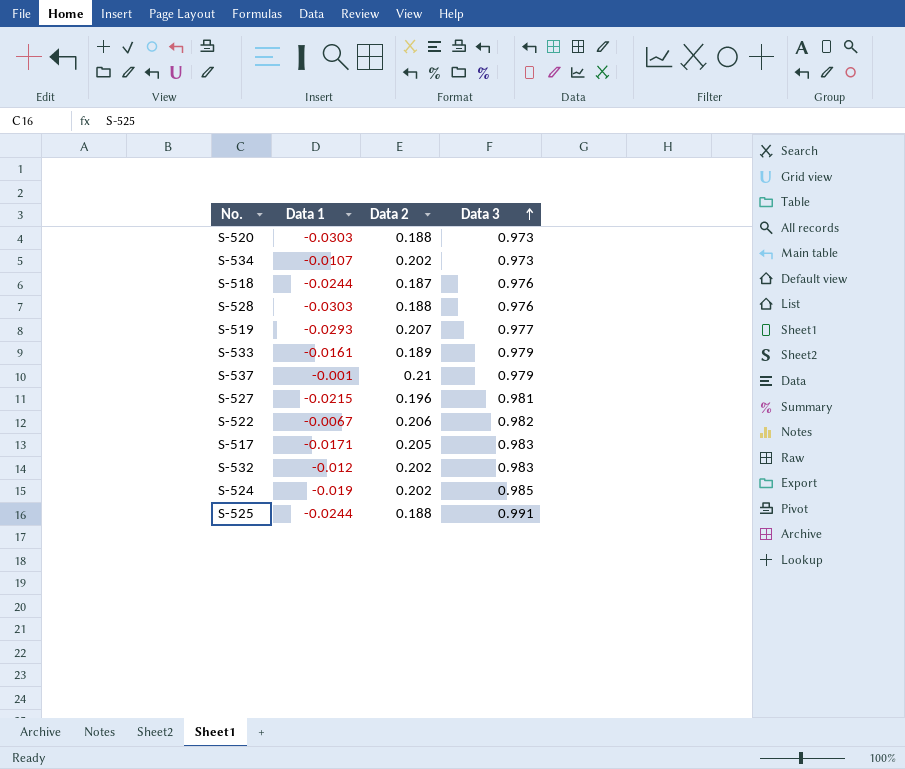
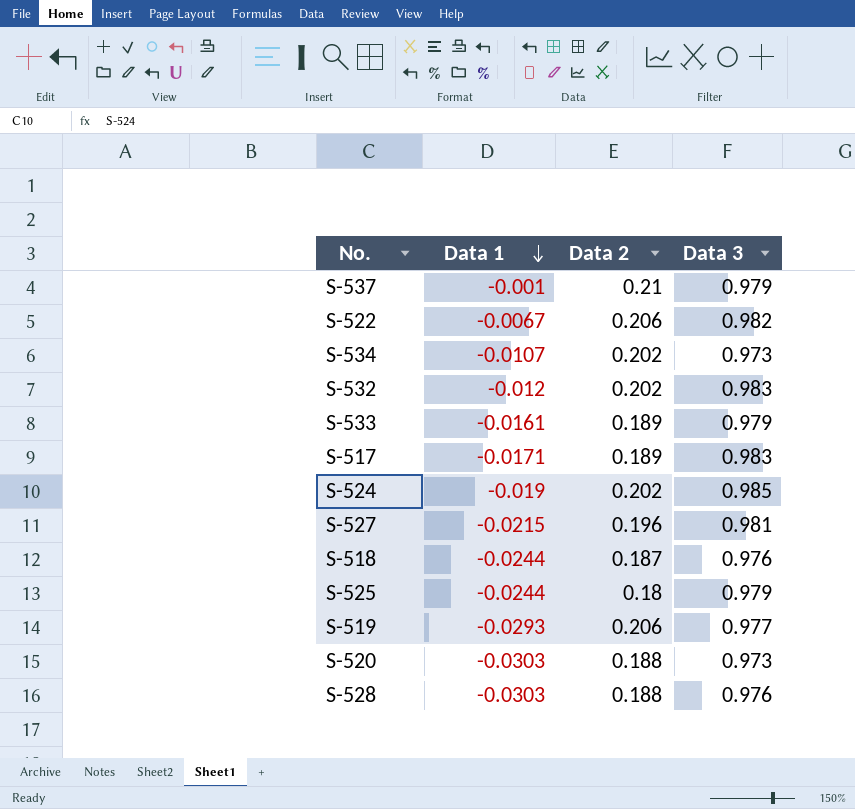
row order: Data 3 ascending -> Data 1 descending
S-517 | Data 2: 0.205 -> 0.189
S-525 | Data 2: 0.188 -> 0.18
S-525 | Data 3: 0.991 -> 0.979
S-519 | Data 2: 0.207 -> 0.206

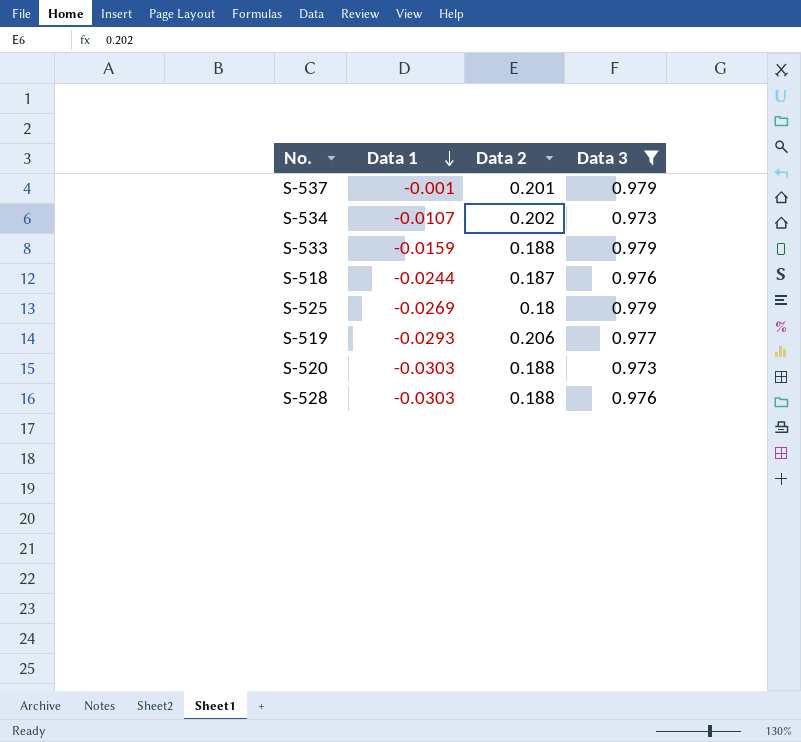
filter: none -> Data 3 <= 0.979
S-537 | Data 2: 0.21 -> 0.201
S-533 | Data 1: -0.0161 -> -0.0159
S-533 | Data 2: 0.189 -> 0.188
S-525 | Data 1: -0.0244 -> -0.0269

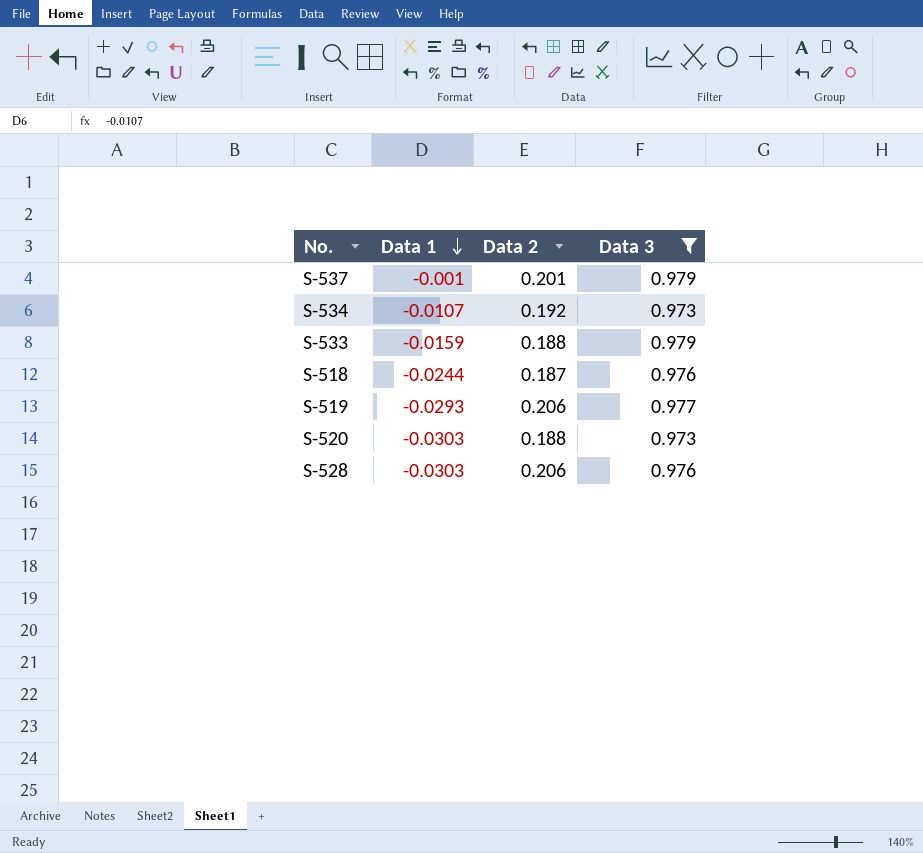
row S-525: -0.0269 | 0.18 | 0.979 -> none
S-534 | Data 2: 0.202 -> 0.192
S-528 | Data 2: 0.188 -> 0.206

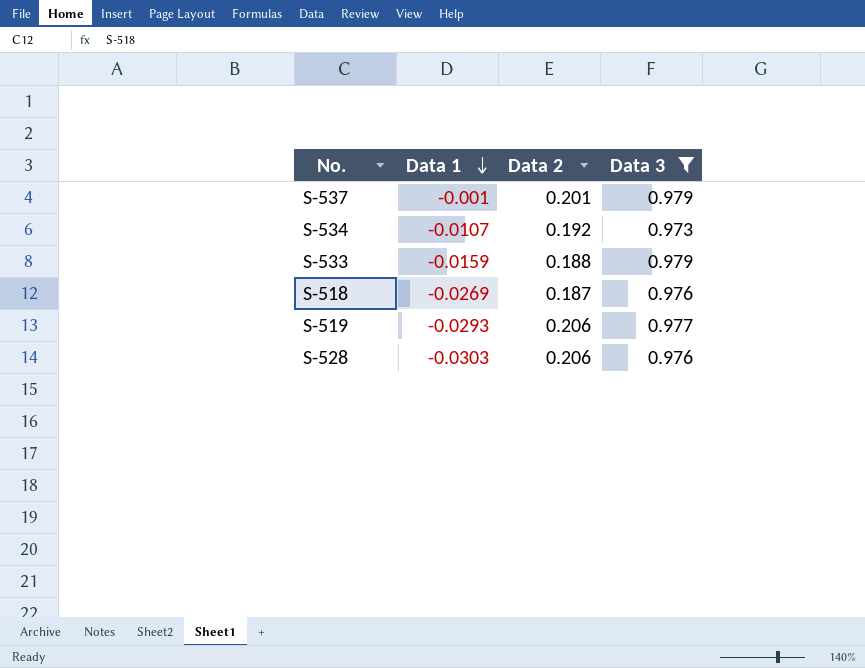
row S-520: -0.0303 | 0.188 | 0.973 -> none
S-518 | Data 1: -0.0244 -> -0.0269

